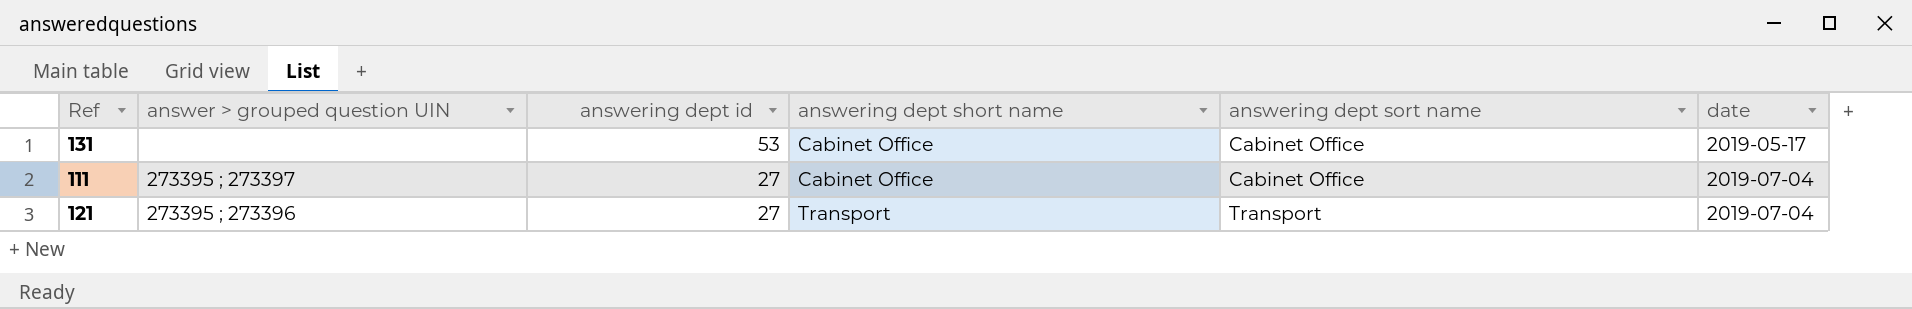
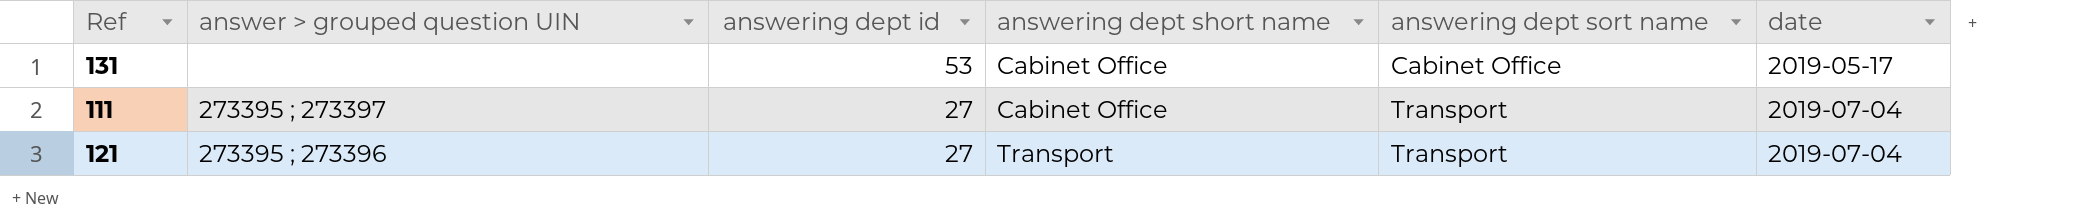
111 | answering dept sort name: Cabinet Office -> Transport

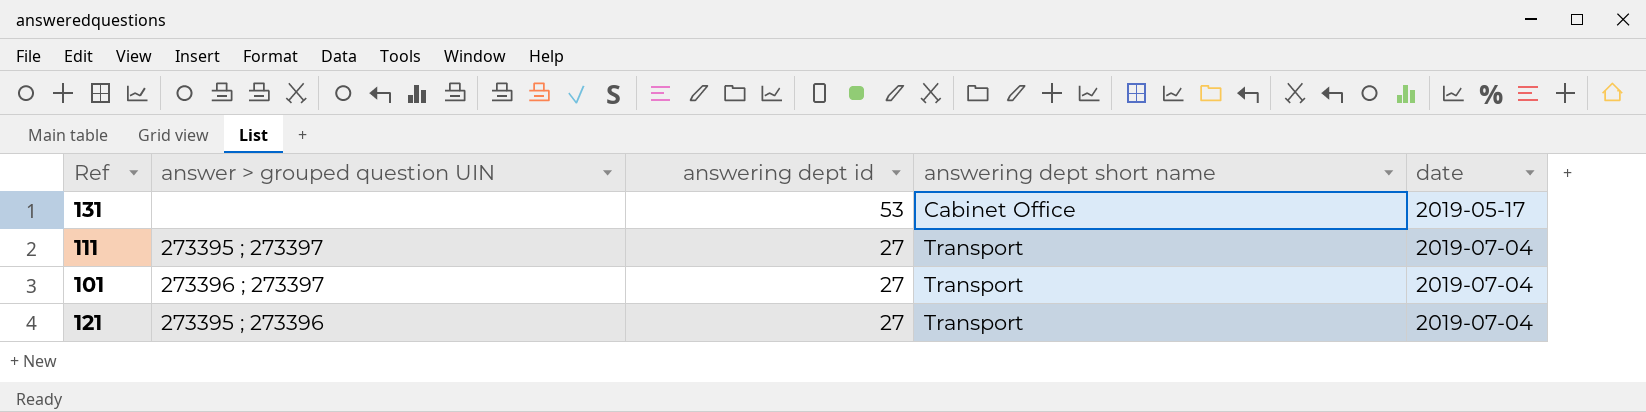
column answering dept sort name | position: 5 -> none
111 | answering dept short name: Cabinet Office -> Transport
row 101: none -> 273396 ; 273397 | 27 | Transport | 2019-07-04

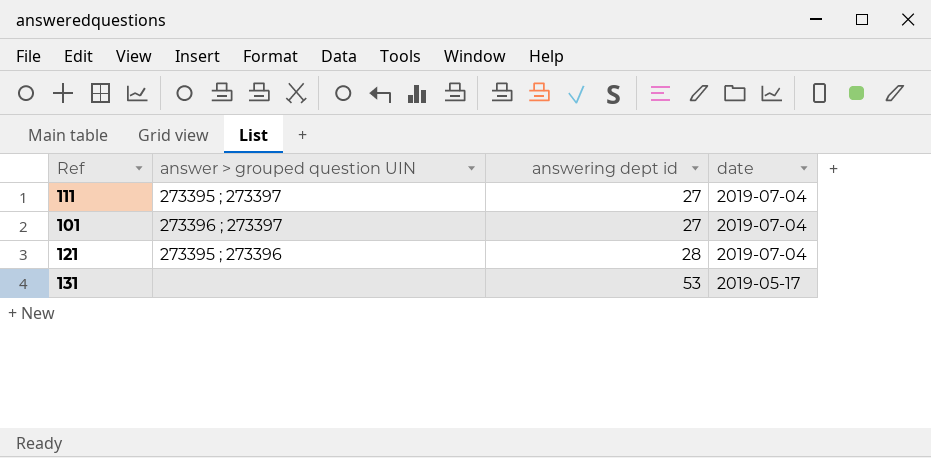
row order: answering dept id descending -> answering dept id ascending
column answering dept short name | position: 4 -> none
121 | answering dept id: 27 -> 28

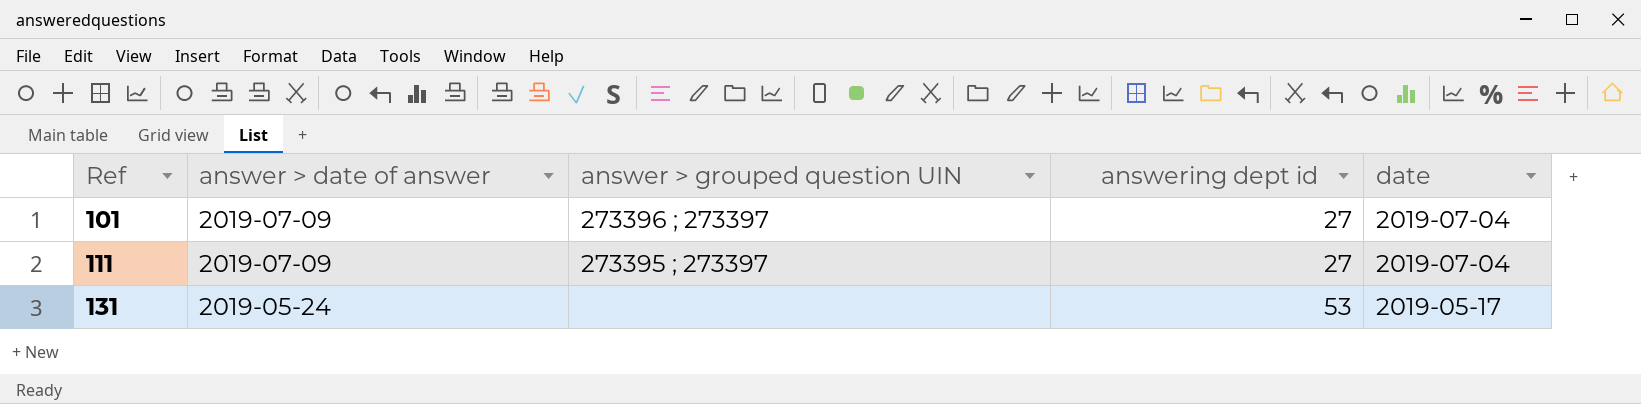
row order: answering dept id ascending -> Ref ascending
column answer > date of answer | position: none -> 2
row 121: 273395 ; 273396 | 28 | 2019-07-04 -> none

